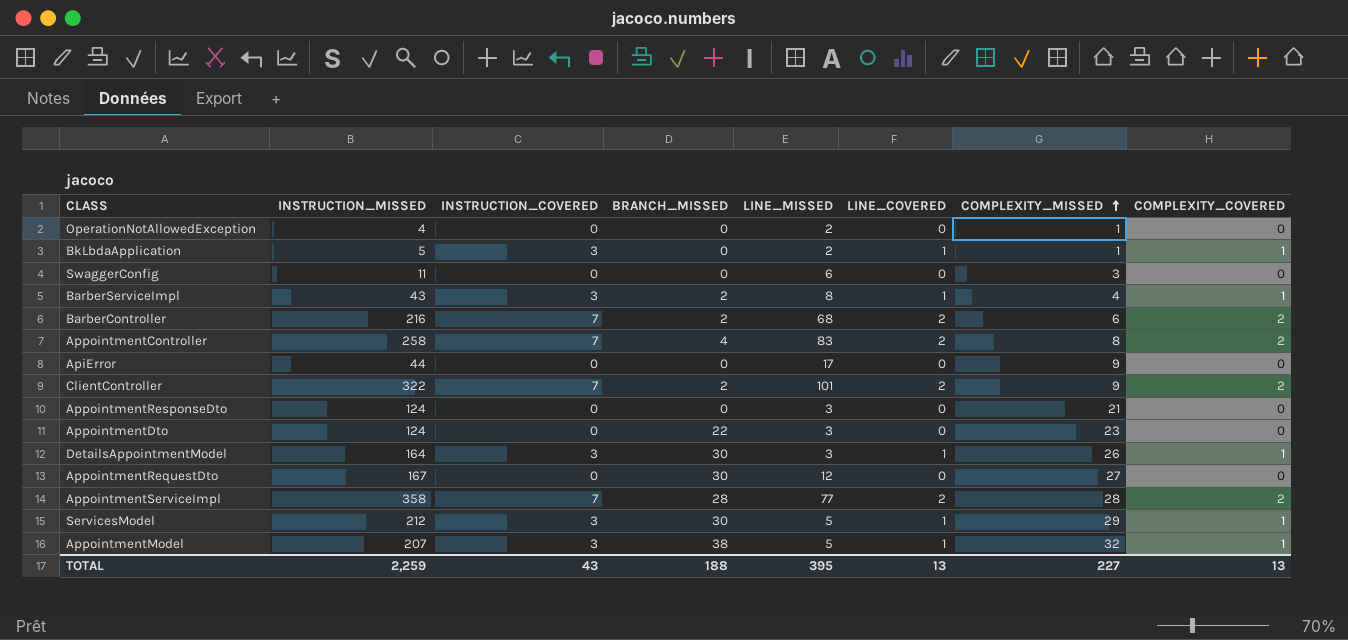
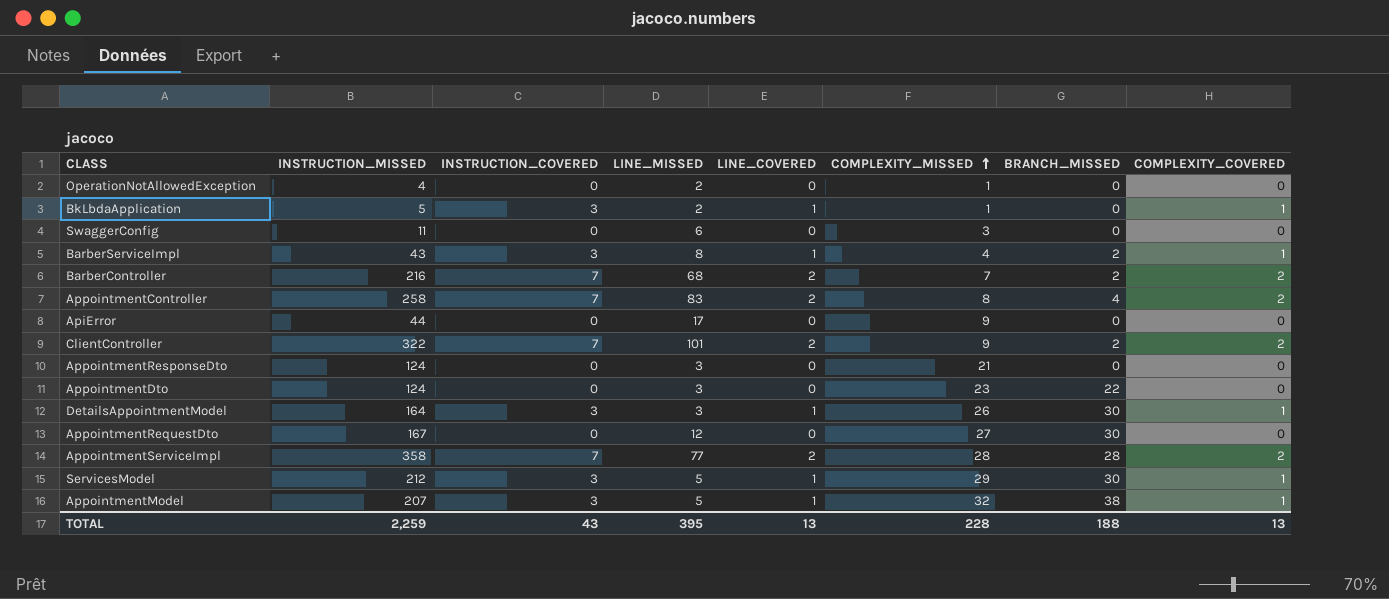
column BRANCH_MISSED | position: 4 -> 7
BarberController | COMPLEXITY_MISSED: 6 -> 7
TOTAL | COMPLEXITY_MISSED: 227 -> 228

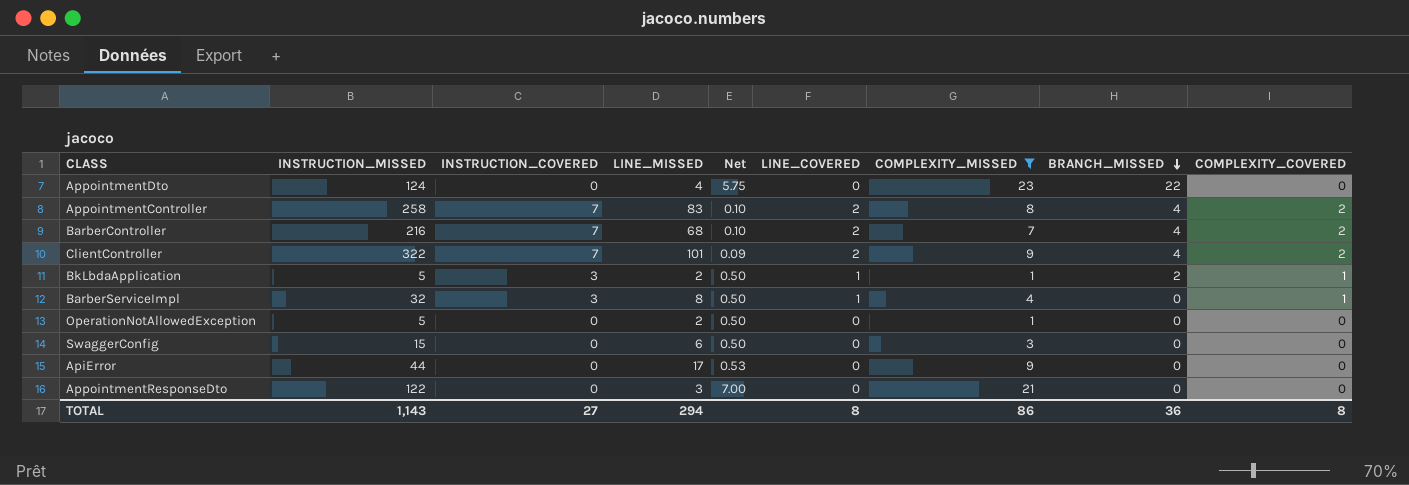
filter: none -> COMPLEXITY_MISSED <= 23
row order: COMPLEXITY_MISSED ascending -> BRANCH_MISSED descending
column Net | formula: none -> [COMPLEXITY_MISSED] / [LINE_MISSED]
AppointmentDto | LINE_MISSED: 3 -> 4
BarberController | BRANCH_MISSED: 2 -> 4
ClientController | BRANCH_MISSED: 2 -> 4
BkLbdaApplication | BRANCH_MISSED: 0 -> 2
BarberServiceImpl | INSTRUCTION_MISSED: 43 -> 32
BarberServiceImpl | BRANCH_MISSED: 2 -> 0
OperationNotAllowedException | INSTRUCTION_MISSED: 4 -> 5
SwaggerConfig | INSTRUCTION_MISSED: 11 -> 15
AppointmentResponseDto | INSTRUCTION_MISSED: 124 -> 122
TOTAL | INSTRUCTION_MISSED: 2,259 -> 1,143
TOTAL | INSTRUCTION_COVERED: 43 -> 27
TOTAL | LINE_MISSED: 395 -> 294
TOTAL | LINE_COVERED: 13 -> 8
TOTAL | COMPLEXITY_MISSED: 228 -> 86
TOTAL | BRANCH_MISSED: 188 -> 36
TOTAL | COMPLEXITY_COVERED: 13 -> 8

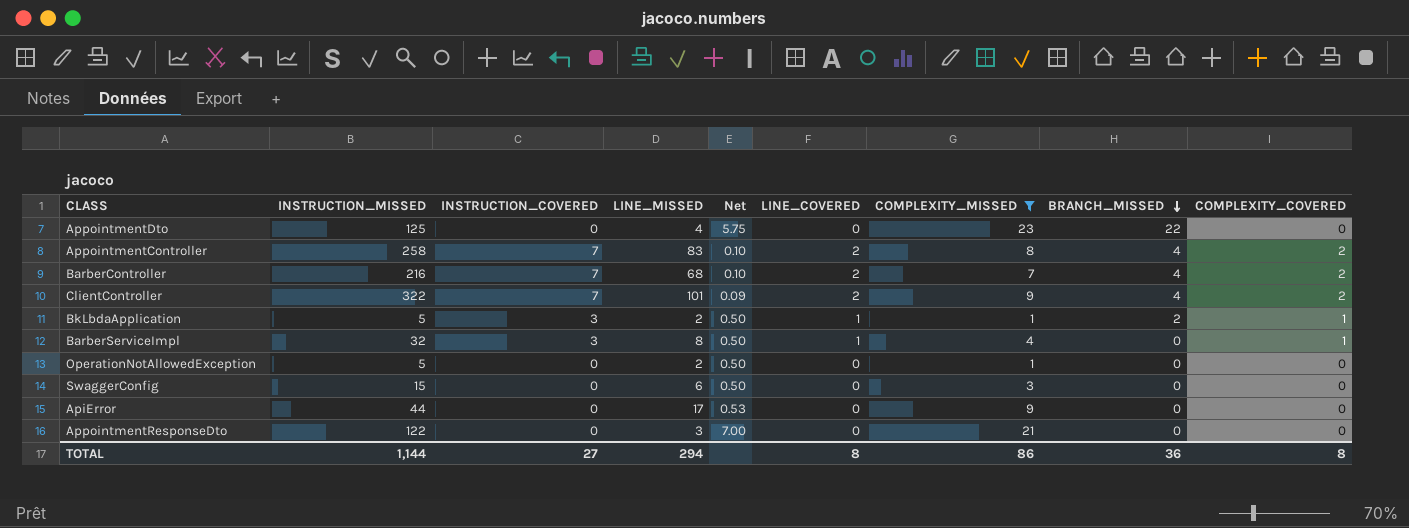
AppointmentDto | INSTRUCTION_MISSED: 124 -> 125
TOTAL | INSTRUCTION_MISSED: 1,143 -> 1,144

